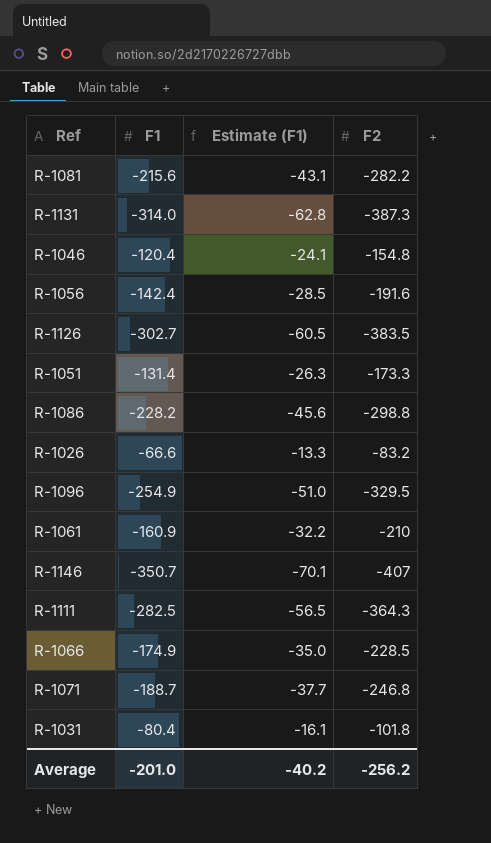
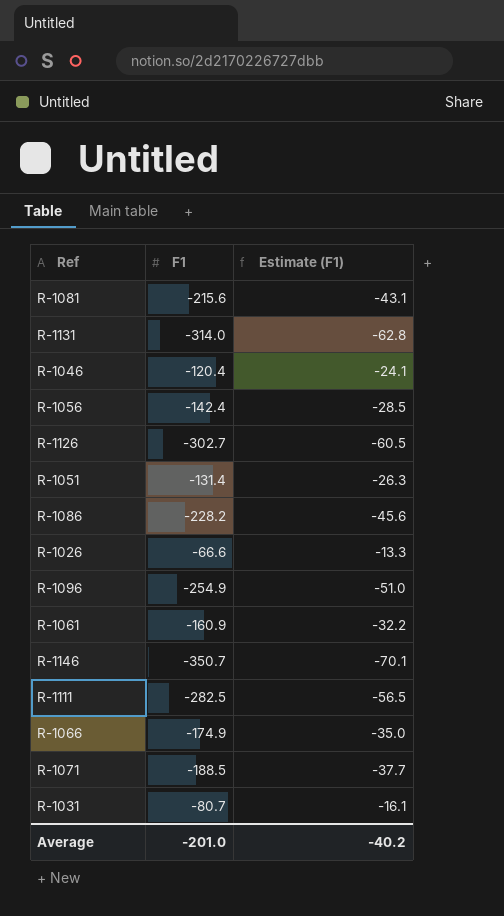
column F2 | position: 4 -> none
R-1071 | F1: -188.7 -> -188.5
R-1031 | F1: -80.4 -> -80.7

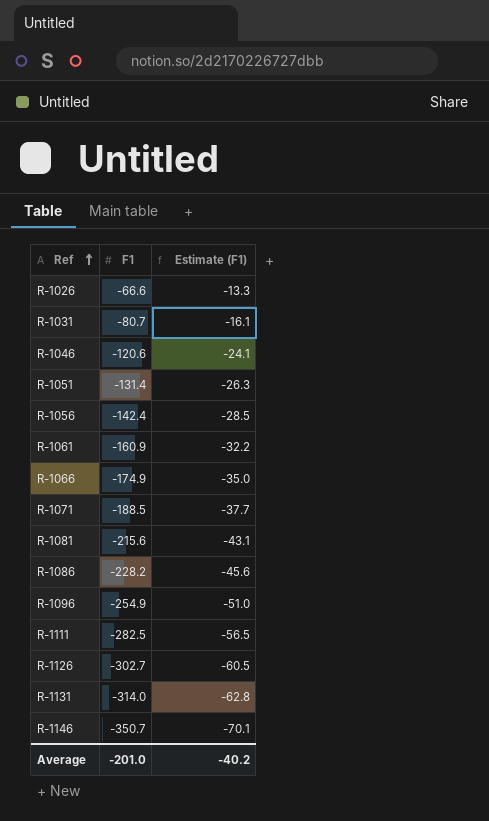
row order: none -> Ref ascending
R-1046 | F1: -120.4 -> -120.6

